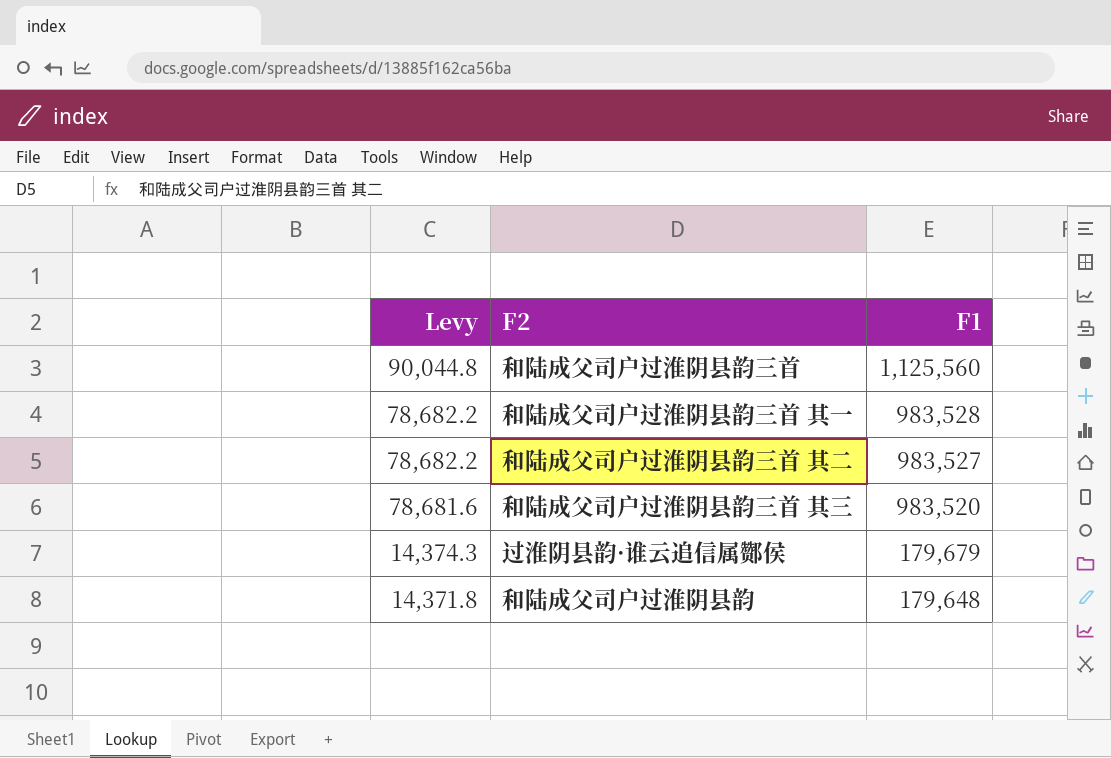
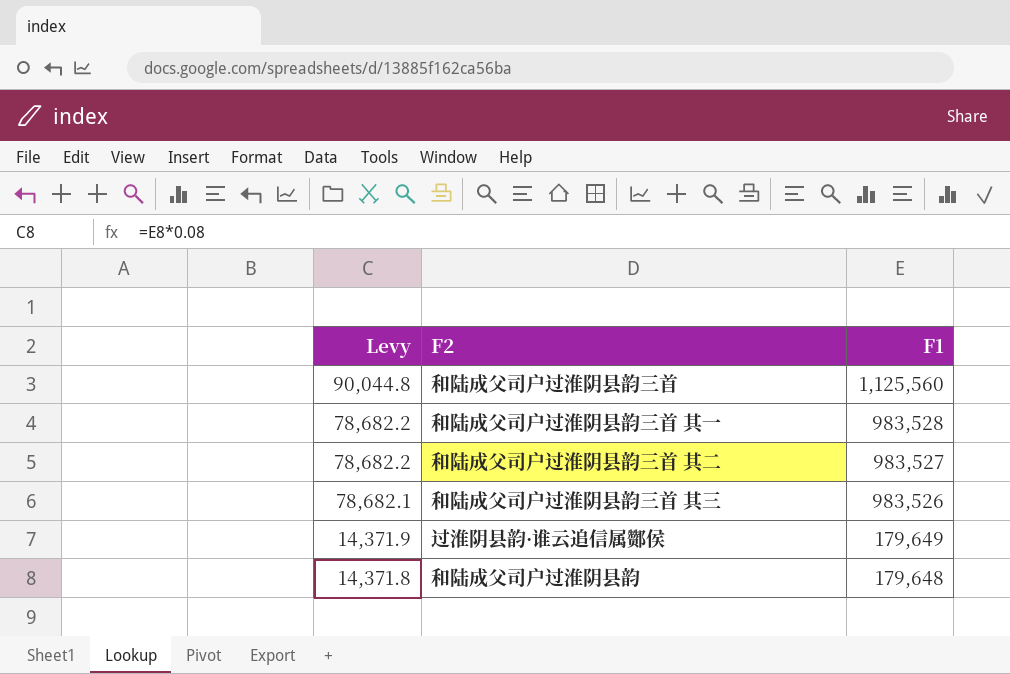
和陆成父司户过淮阴县韵三首 其三 | Levy: 78,681.6 -> 78,682.1
和陆成父司户过淮阴县韵三首 其三 | F1: 983,520 -> 983,526
过淮阴县韵·谁云追信属酂侯 | Levy: 14,374.3 -> 14,371.9
过淮阴县韵·谁云追信属酂侯 | F1: 179,679 -> 179,649

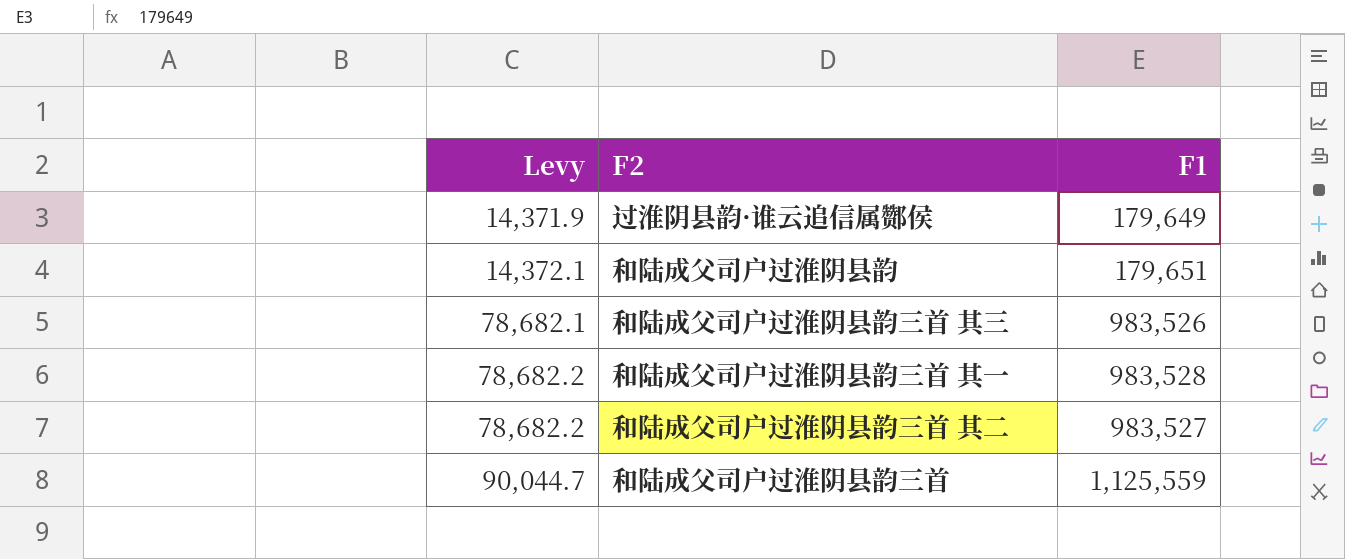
row order: Levy descending -> Levy ascending
和陆成父司户过淮阴县韵 | Levy: 14,371.8 -> 14,372.1
和陆成父司户过淮阴县韵 | F1: 179,648 -> 179,651
和陆成父司户过淮阴县韵三首 | Levy: 90,044.8 -> 90,044.7
和陆成父司户过淮阴县韵三首 | F1: 1,125,560 -> 1,125,559

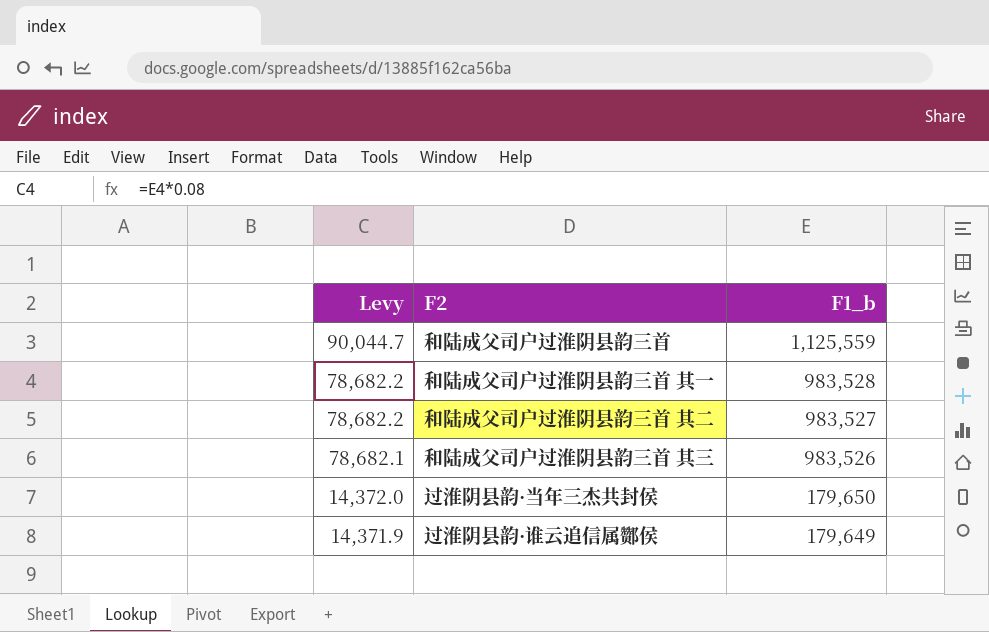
row order: Levy ascending -> Levy descending
column name: F1 -> F1_b
row 和陆成父司户过淮阴县韵: 14,372.1 | 179,651 -> none
row 过淮阴县韵·当年三杰共封侯: none -> 14,372.0 | 179,650

